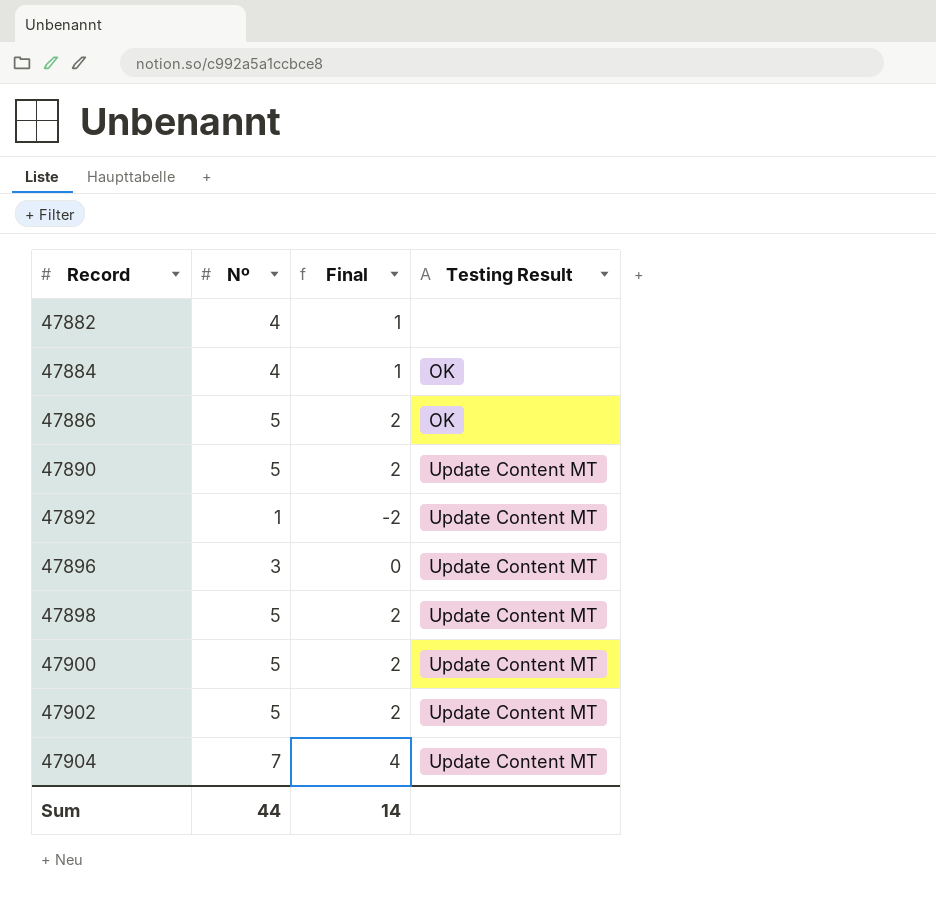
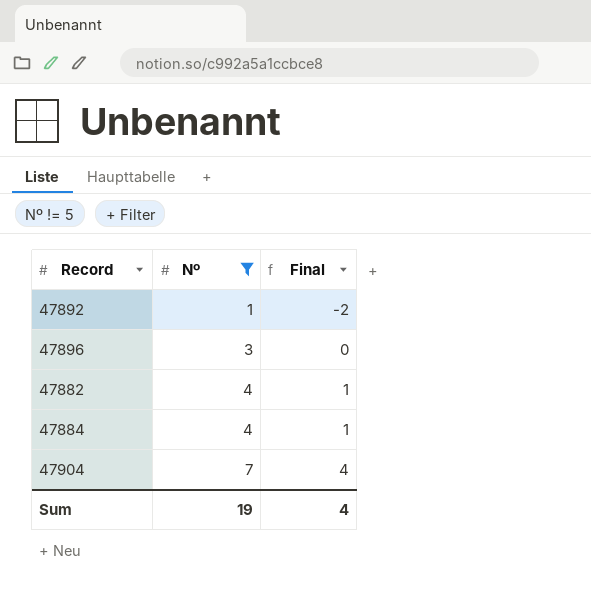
filter: none -> Nº != 5
row order: Record ascending -> Nº ascending
column Testing Result | position: 4 -> none
Sum | Nº: 44 -> 19
Sum | Final: 14 -> 4

